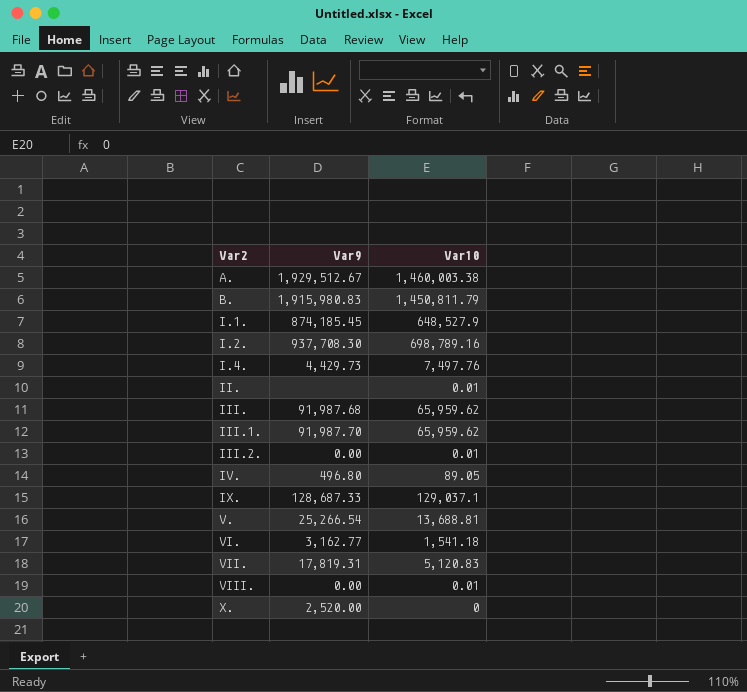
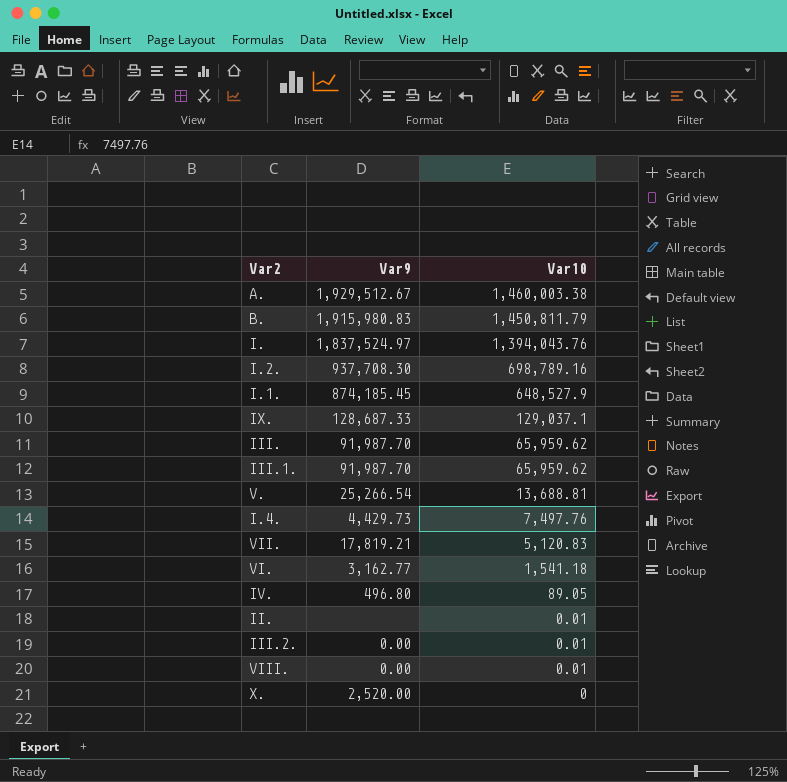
row order: Var2 ascending -> Var10 descending
row I.: none -> 1,837,524.97 | 1,394,043.76
III. | Var9: 91,987.68 -> 91,987.70
VII. | Var9: 17,819.31 -> 17,819.21

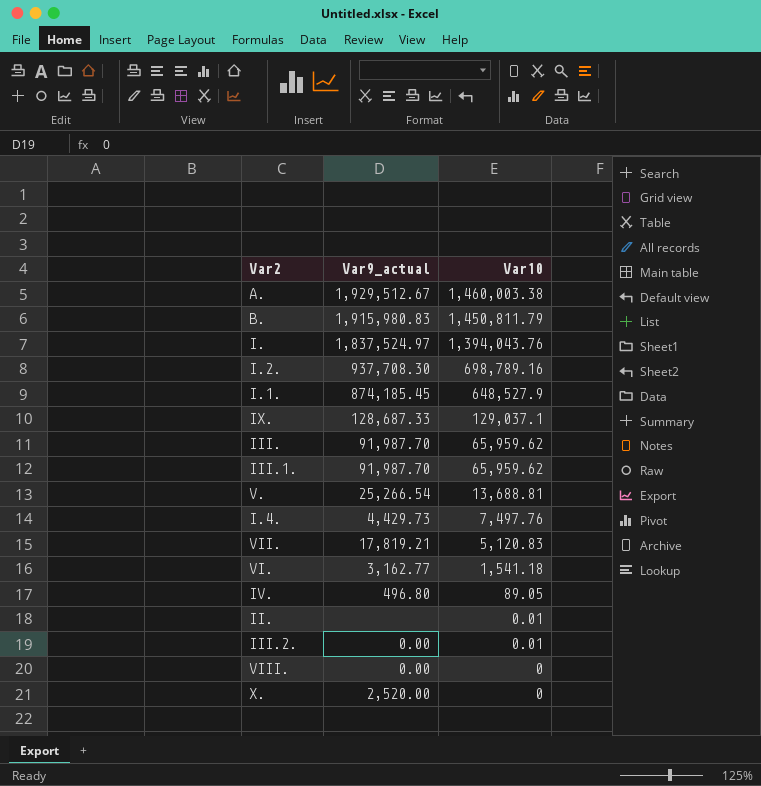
column name: Var9 -> Var9_actual
VIII. | Var10: 0.01 -> 0

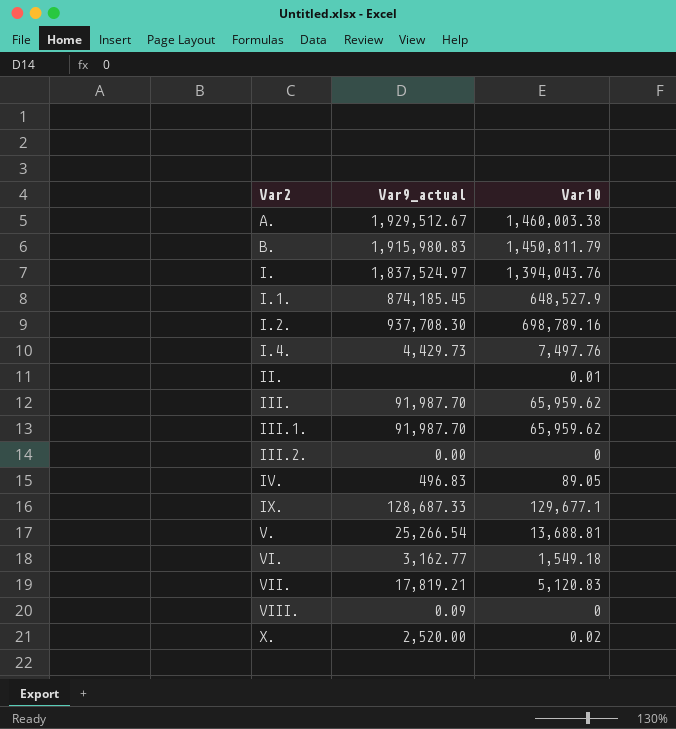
row order: Var10 descending -> Var2 ascending
III.2. | Var10: 0.01 -> 0
IV. | Var9_actual: 496.80 -> 496.83
IX. | Var10: 129,037.1 -> 129,677.1
VI. | Var10: 1,541.18 -> 1,549.18
VIII. | Var9_actual: 0.00 -> 0.09
X. | Var10: 0 -> 0.02

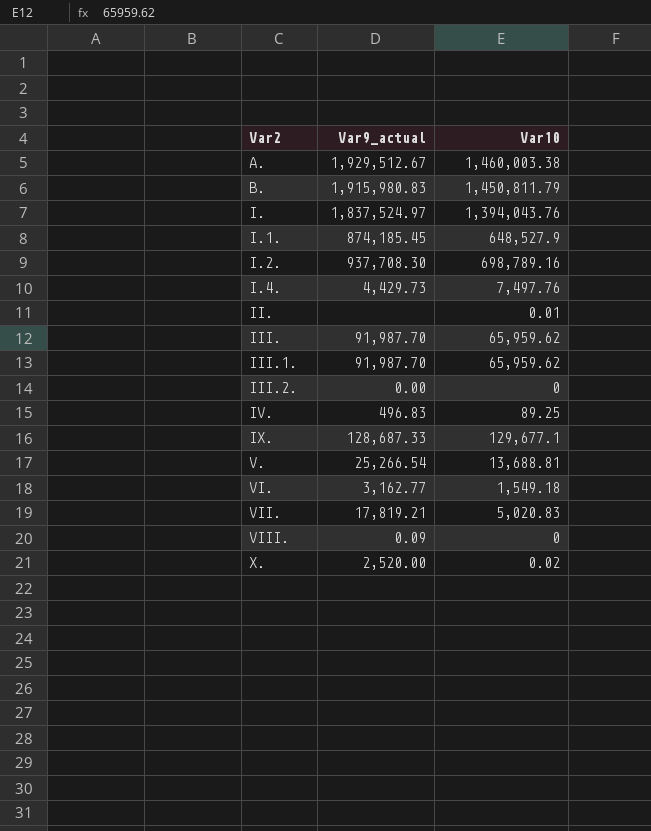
IV. | Var10: 89.05 -> 89.25
VII. | Var10: 5,120.83 -> 5,020.83

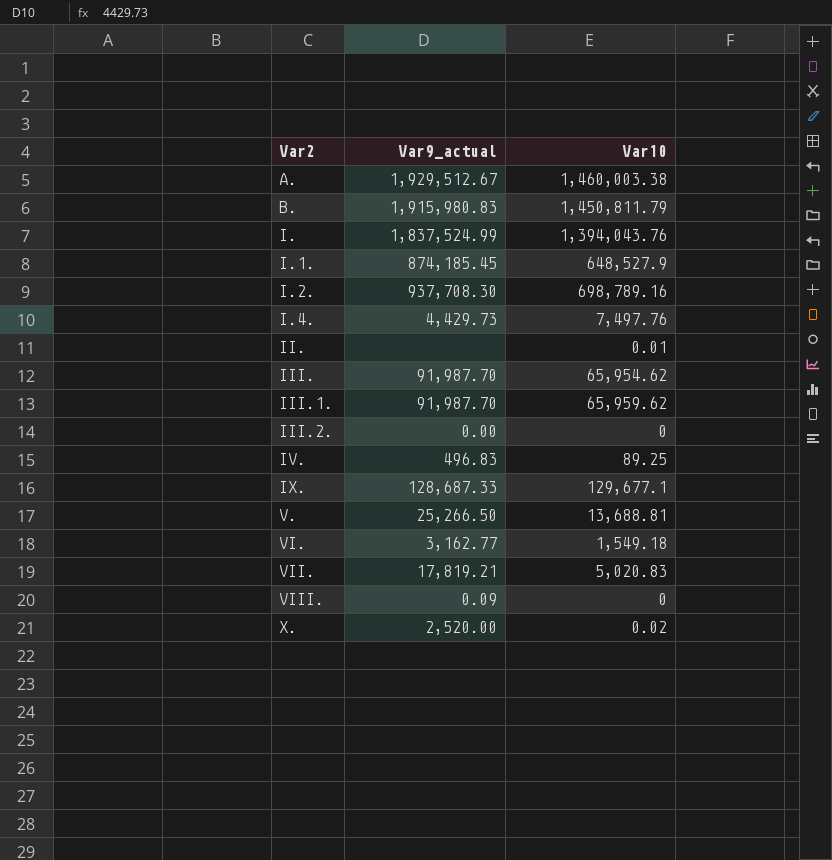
I. | Var9_actual: 1,837,524.97 -> 1,837,524.99
III. | Var10: 65,959.62 -> 65,954.62
V. | Var9_actual: 25,266.54 -> 25,266.50

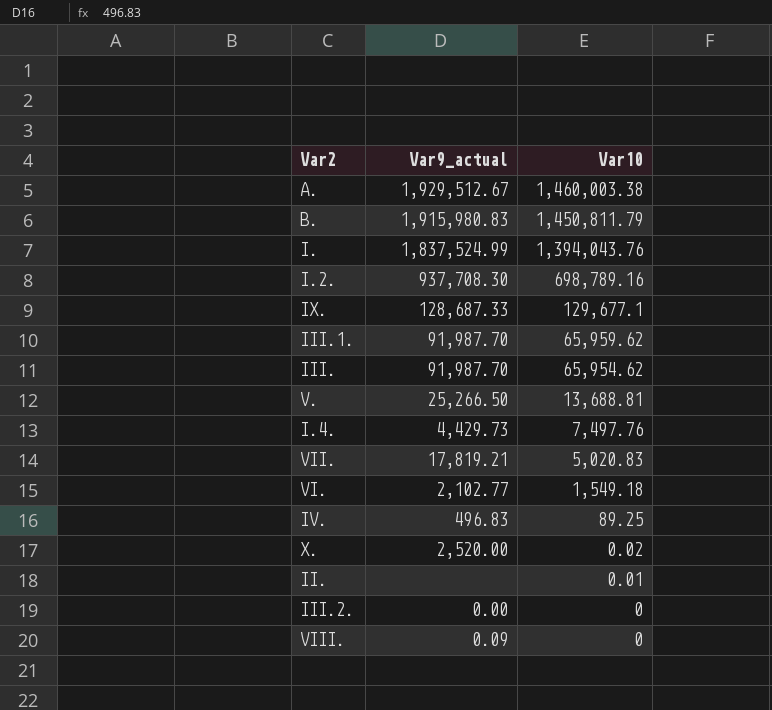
row order: Var2 ascending -> Var10 descending
row I.1.: 874,185.45 | 648,527.9 -> none
VI. | Var9_actual: 3,162.77 -> 2,102.77

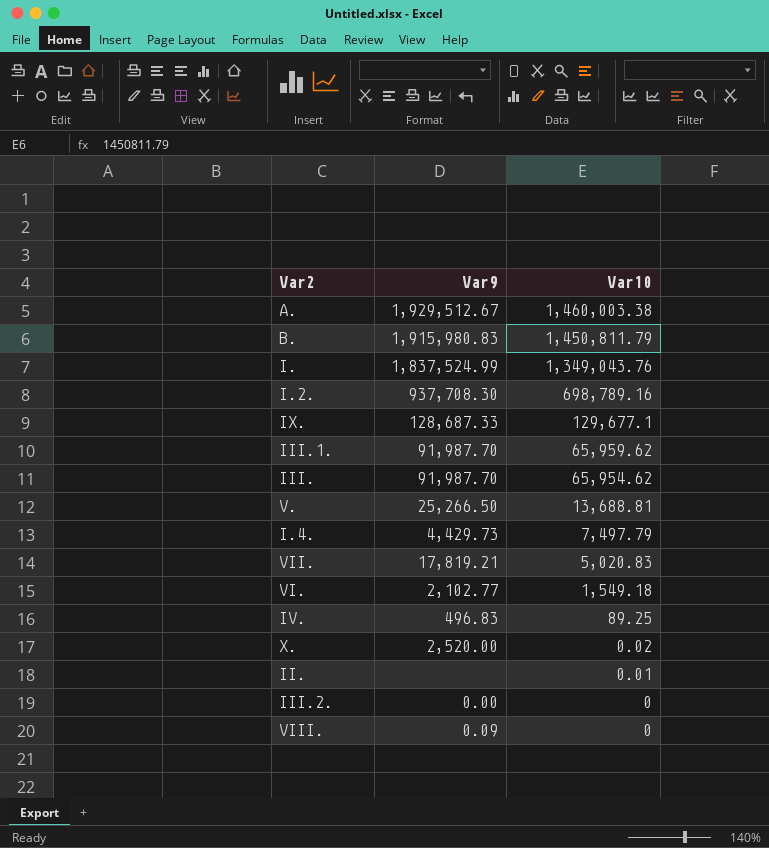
column name: Var9_actual -> Var9
I. | Var10: 1,394,043.76 -> 1,349,043.76
I.4. | Var10: 7,497.76 -> 7,497.79

